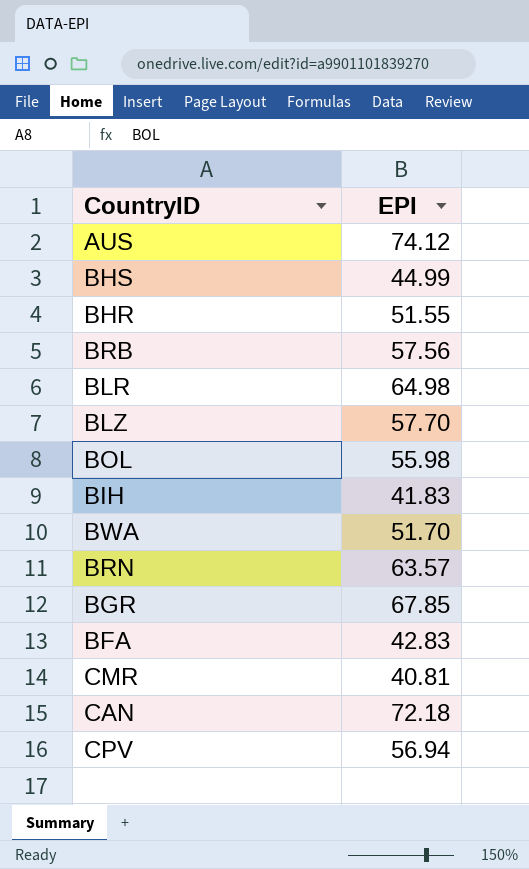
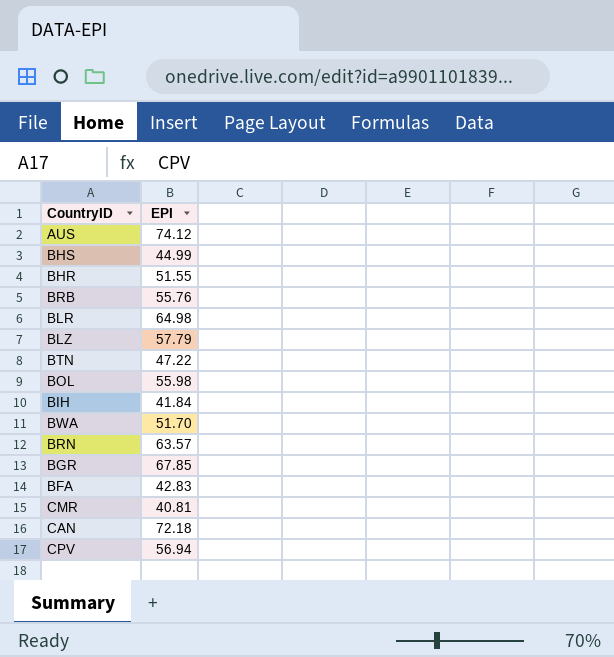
BRB | EPI: 57.56 -> 55.76
BLZ | EPI: 57.70 -> 57.79
row BTN: none -> 47.22
BIH | EPI: 41.83 -> 41.84

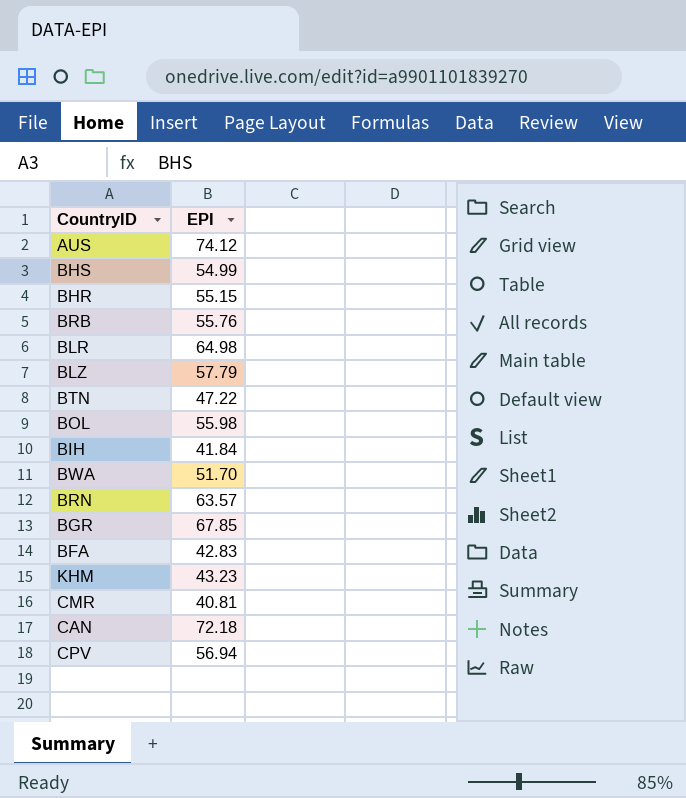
BHS | EPI: 44.99 -> 54.99
BHR | EPI: 51.55 -> 55.15
row KHM: none -> 43.23

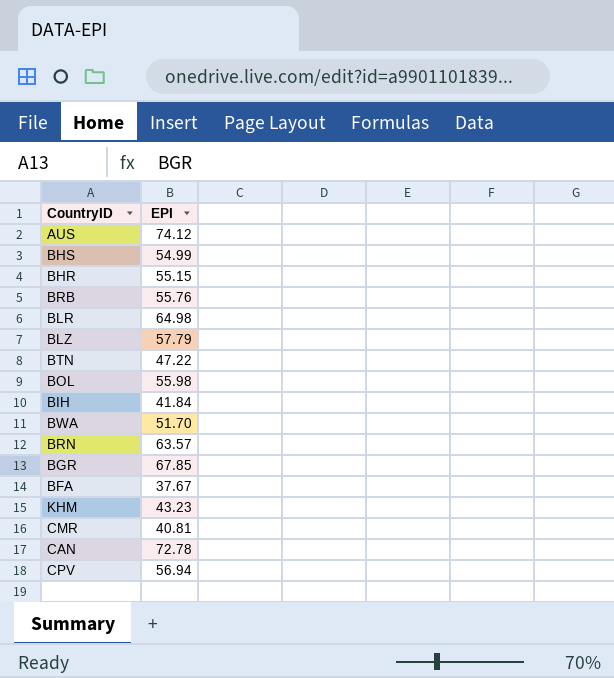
BFA | EPI: 42.83 -> 37.67
CAN | EPI: 72.18 -> 72.78

